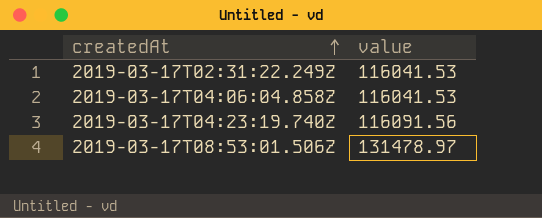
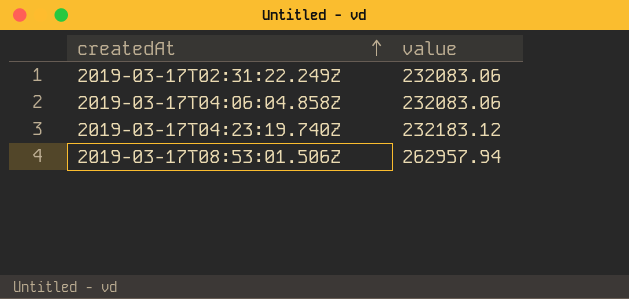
2019-03-17T02:31:22.249Z | value: 116041.53 -> 232083.06
2019-03-17T04:06:04.858Z | value: 116041.53 -> 232083.06
2019-03-17T04:23:19.740Z | value: 116091.56 -> 232183.12
2019-03-17T08:53:01.506Z | value: 131478.97 -> 262957.94

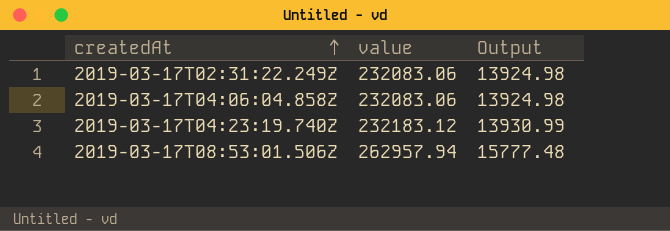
column Output | formula: none -> [value] * 0.06

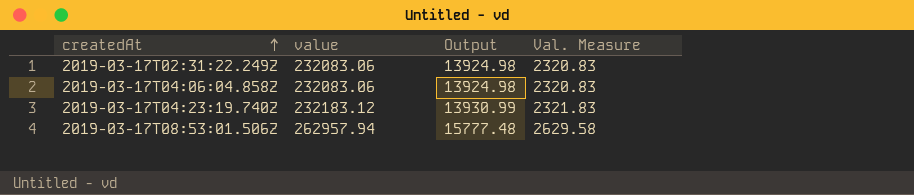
column Val. Measure | formula: none -> [value] * 0.01

